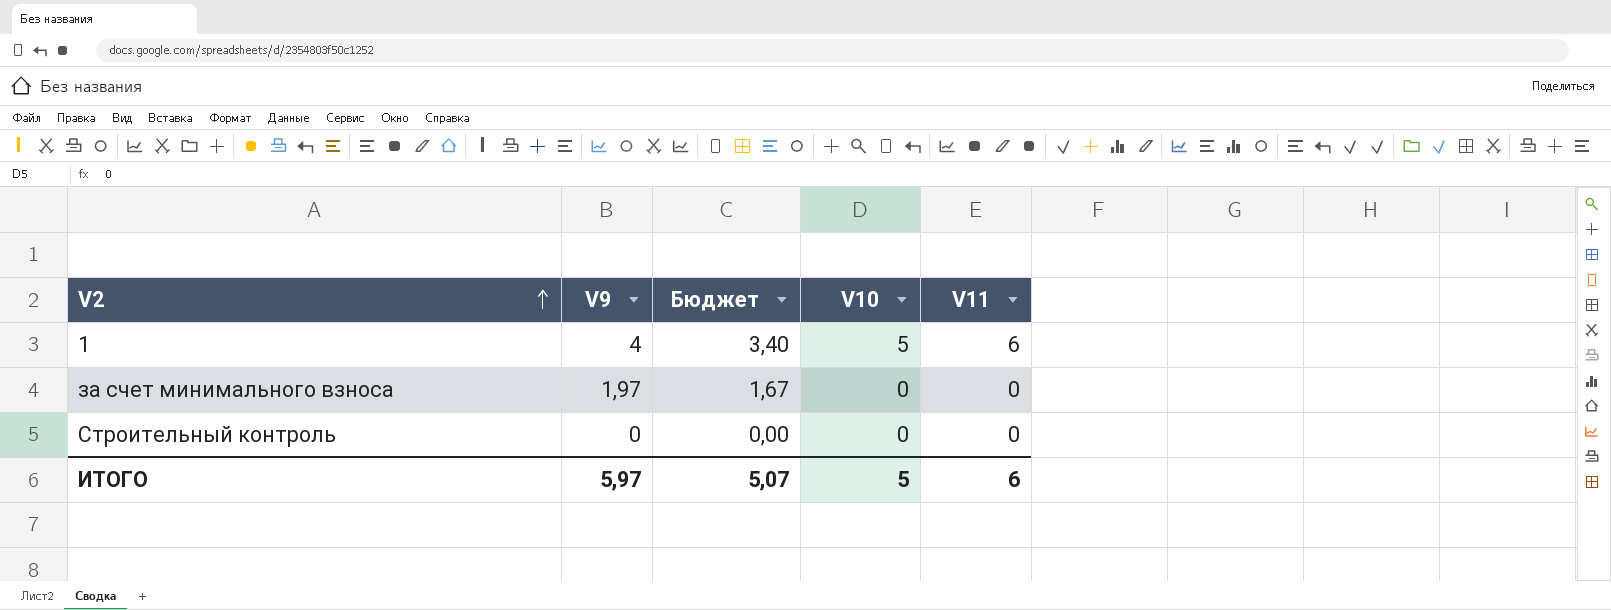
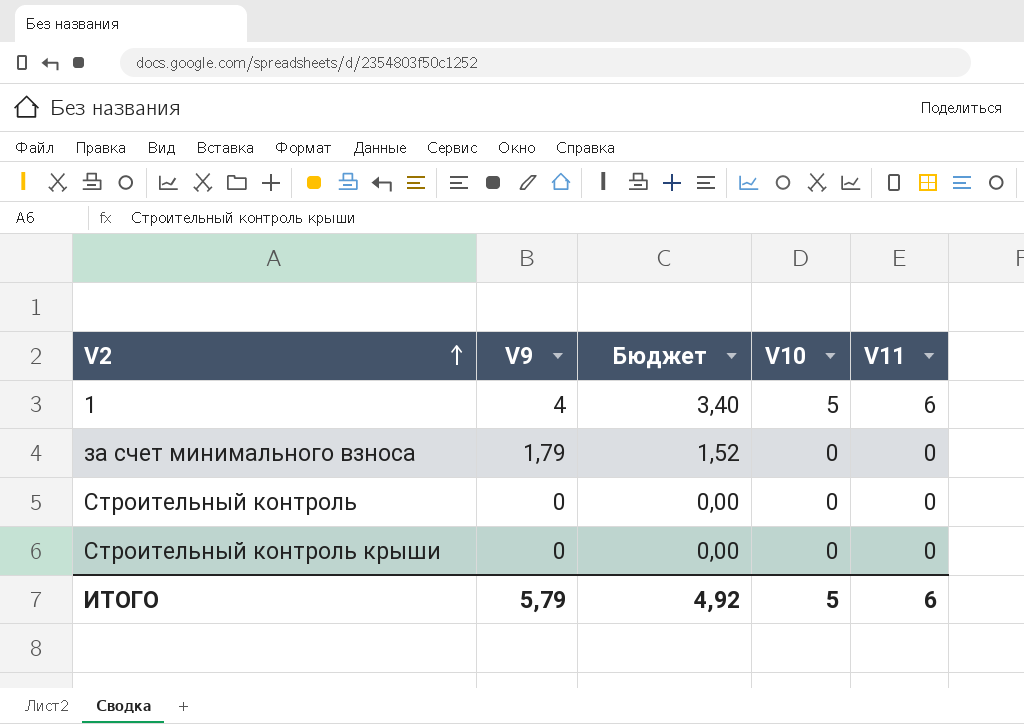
за счет минимального взноса | V9: 1,97 -> 1,79
за счет минимального взноса | Бюджет: 1,67 -> 1,52
row Строительный контроль крыши: none -> 0 | 0,00 | 0 | 0
ИТОГО | V9: 5,97 -> 5,79
ИТОГО | Бюджет: 5,07 -> 4,92

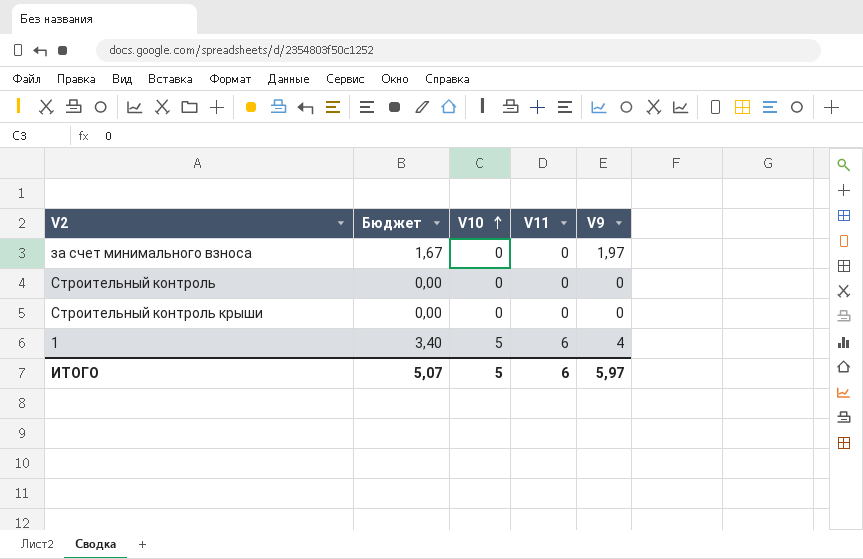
row order: V2 ascending -> V10 ascending
column V9 | position: 2 -> 5
за счет минимального взноса | Бюджет: 1,52 -> 1,67
за счет минимального взноса | V9: 1,79 -> 1,97
ИТОГО | Бюджет: 4,92 -> 5,07
ИТОГО | V9: 5,79 -> 5,97

